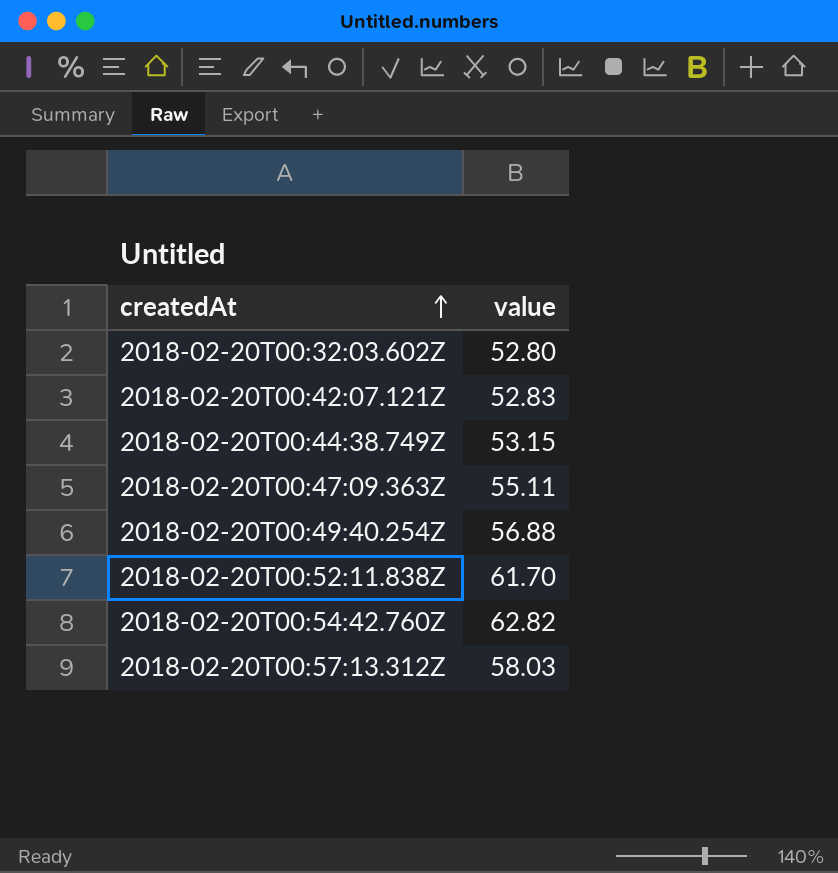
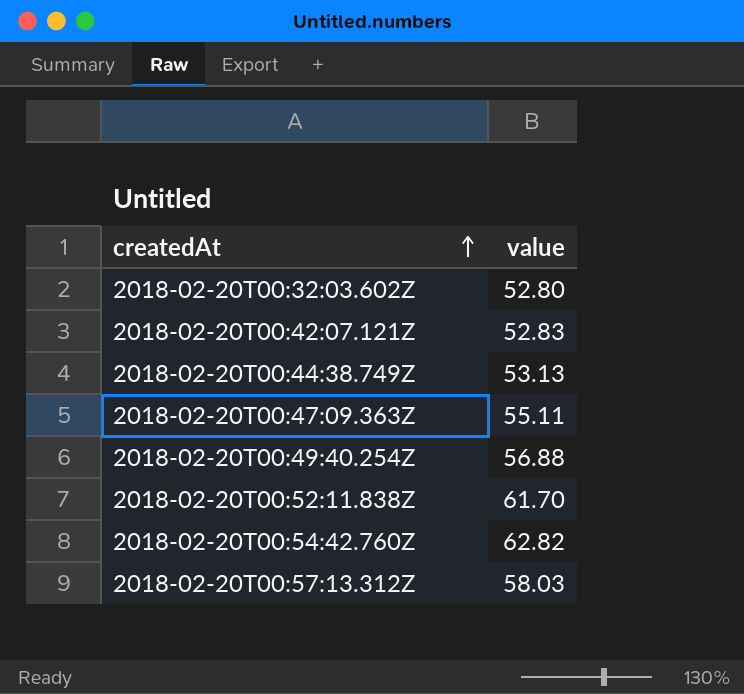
2018-02-20T00:44:38.749Z | value: 53.15 -> 53.13

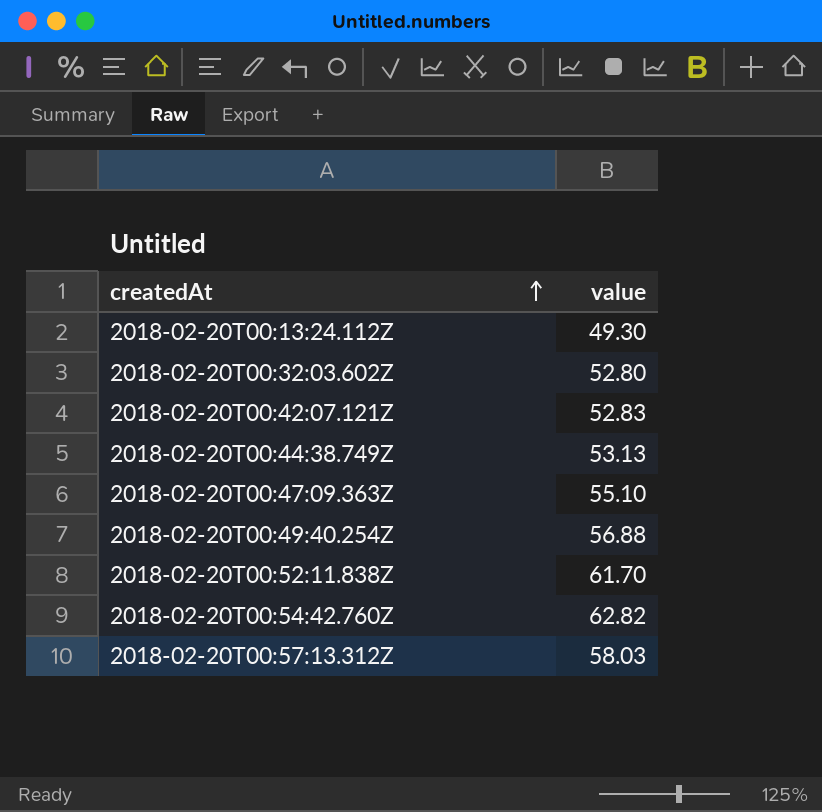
row 2018-02-20T00:13:24.112Z: none -> 49.30
2018-02-20T00:47:09.363Z | value: 55.11 -> 55.10

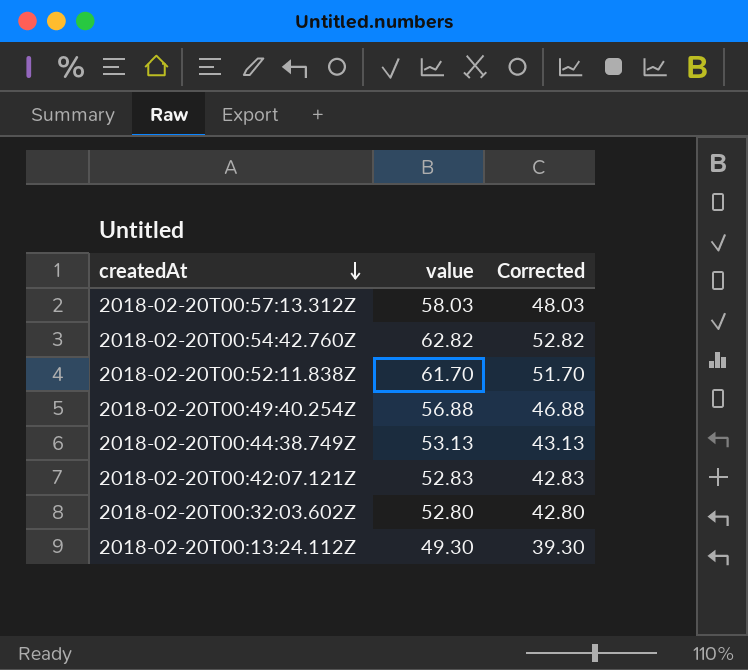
row order: createdAt ascending -> createdAt descending
column Corrected | formula: none -> [value] - 10
row 2018-02-20T00:47:09.363Z: 55.10 -> none

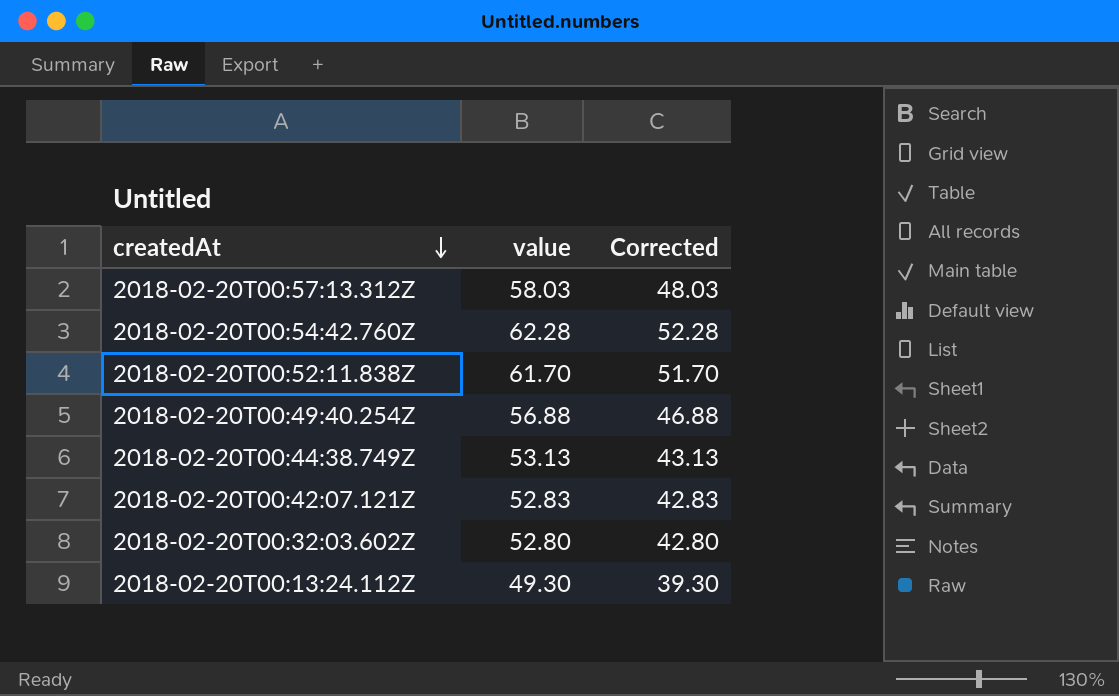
2018-02-20T00:54:42.760Z | value: 62.82 -> 62.28
2018-02-20T00:54:42.760Z | Corrected: 52.82 -> 52.28

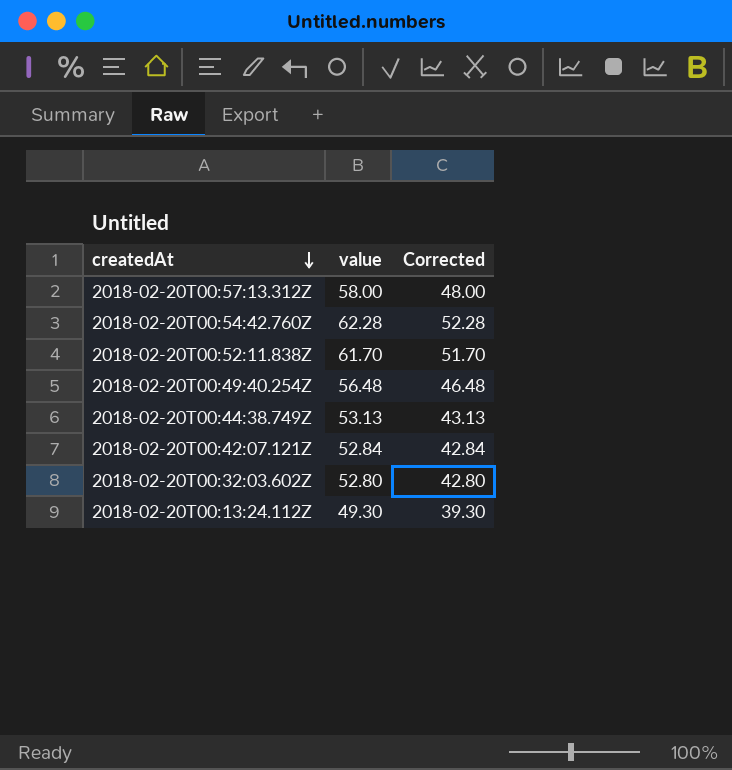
2018-02-20T00:57:13.312Z | value: 58.03 -> 58.00
2018-02-20T00:57:13.312Z | Corrected: 48.03 -> 48.00
2018-02-20T00:49:40.254Z | value: 56.88 -> 56.48
2018-02-20T00:49:40.254Z | Corrected: 46.88 -> 46.48
2018-02-20T00:42:07.121Z | value: 52.83 -> 52.84
2018-02-20T00:42:07.121Z | Corrected: 42.83 -> 42.84

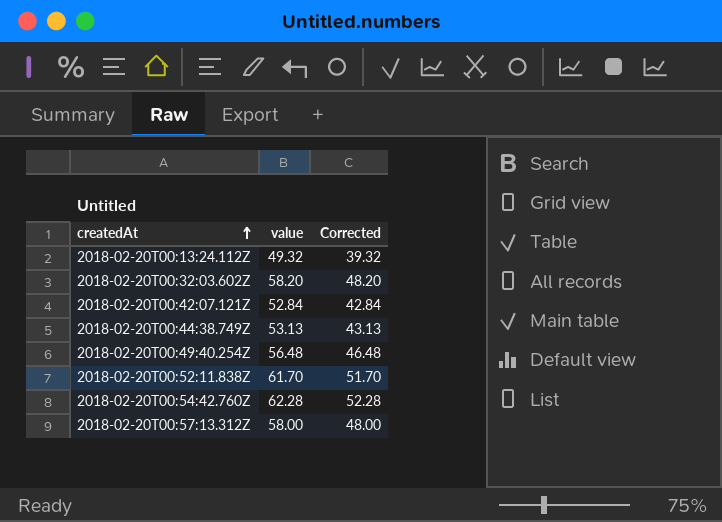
row order: createdAt descending -> createdAt ascending
2018-02-20T00:13:24.112Z | value: 49.30 -> 49.32
2018-02-20T00:13:24.112Z | Corrected: 39.30 -> 39.32
2018-02-20T00:32:03.602Z | value: 52.80 -> 58.20
2018-02-20T00:32:03.602Z | Corrected: 42.80 -> 48.20

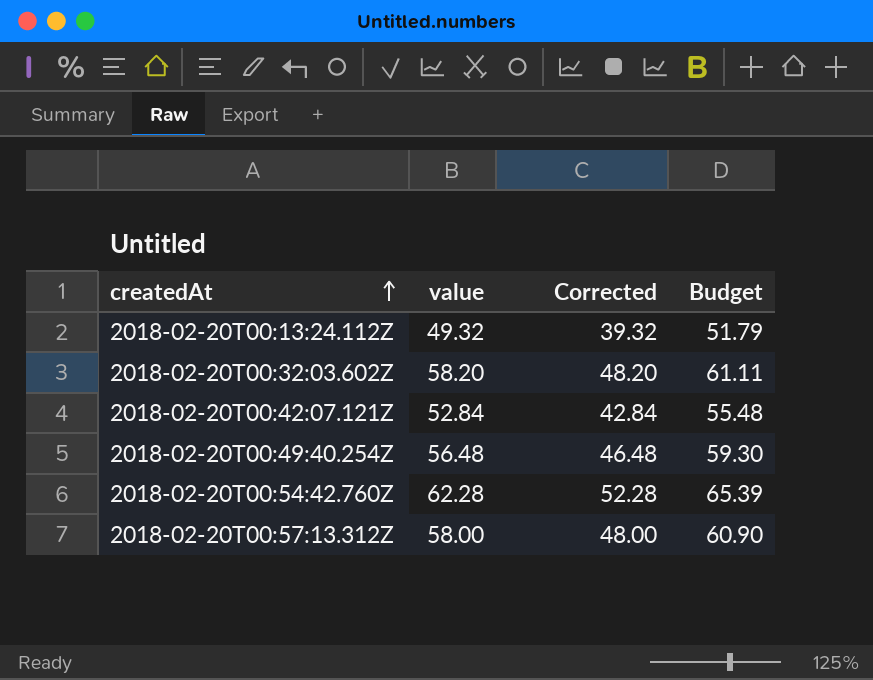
column Budget | formula: none -> [value] * 1.05
row 2018-02-20T00:44:38.749Z: 53.13 | 43.13 -> none
row 2018-02-20T00:52:11.838Z: 61.70 | 51.70 -> none

